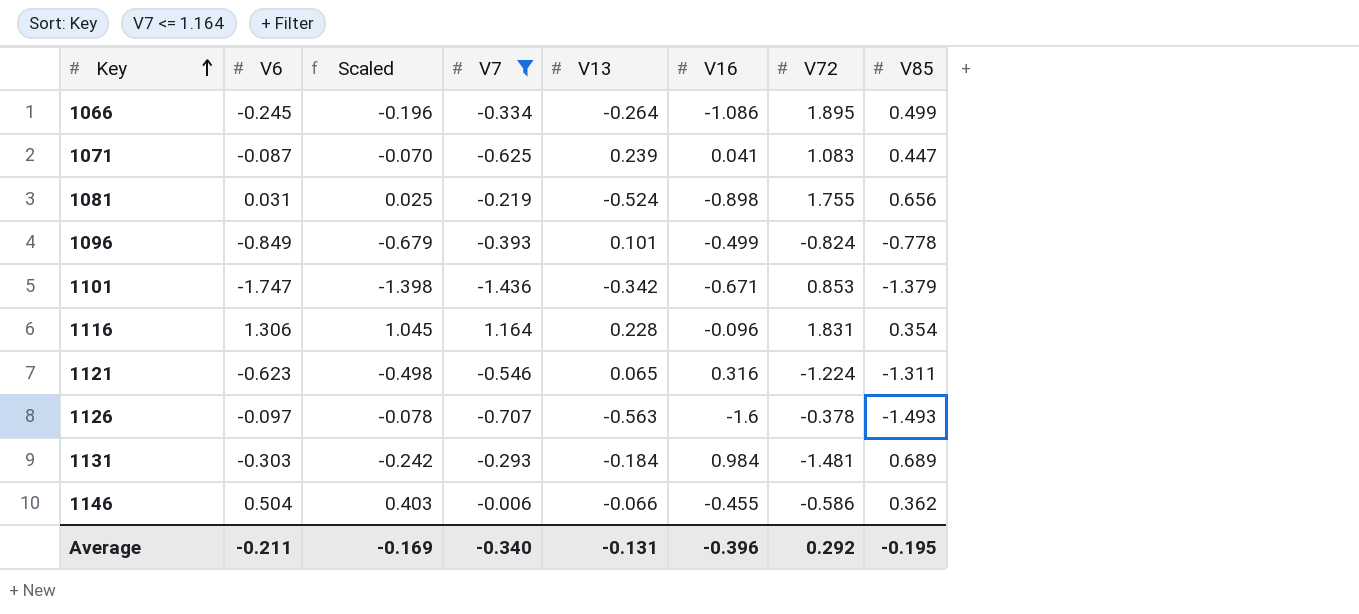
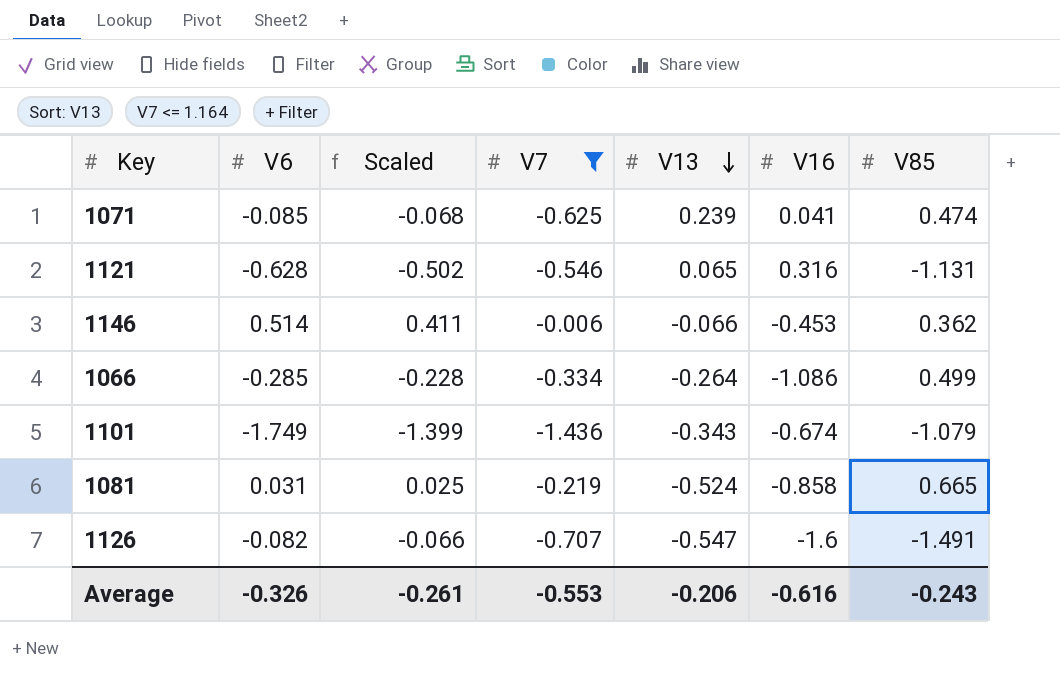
row order: Key ascending -> V13 descending
column V72 | position: 7 -> none
row 1096: -0.849 | -0.679 | -0.393 | 0.101 | -0.499 | -0.824 | -0.778 -> none
row 1116: 1.306 | 1.045 | 1.164 | 0.228 | -0.096 | 1.831 | 0.354 -> none
row 1131: -0.303 | -0.242 | -0.293 | -0.184 | 0.984 | -1.481 | 0.689 -> none
1071 | V6: -0.087 -> -0.085
1071 | Scaled: -0.070 -> -0.068
1071 | V85: 0.447 -> 0.474
1121 | V6: -0.623 -> -0.628
1121 | Scaled: -0.498 -> -0.502
1121 | V85: -1.311 -> -1.131
1146 | V6: 0.504 -> 0.514
1146 | Scaled: 0.403 -> 0.411
1146 | V16: -0.455 -> -0.453
1066 | V6: -0.245 -> -0.285
1066 | Scaled: -0.196 -> -0.228
1101 | V6: -1.747 -> -1.749
1101 | Scaled: -1.398 -> -1.399
1101 | V13: -0.342 -> -0.343
1101 | V16: -0.671 -> -0.674
1101 | V85: -1.379 -> -1.079
1081 | V16: -0.898 -> -0.858
1081 | V85: 0.656 -> 0.665
1126 | V6: -0.097 -> -0.082
1126 | Scaled: -0.078 -> -0.066
1126 | V13: -0.563 -> -0.547
1126 | V85: -1.493 -> -1.491
Average | V6: -0.211 -> -0.326
Average | Scaled: -0.169 -> -0.261
Average | V7: -0.340 -> -0.553
Average | V13: -0.131 -> -0.206
Average | V16: -0.396 -> -0.616
Average | V85: -0.195 -> -0.243

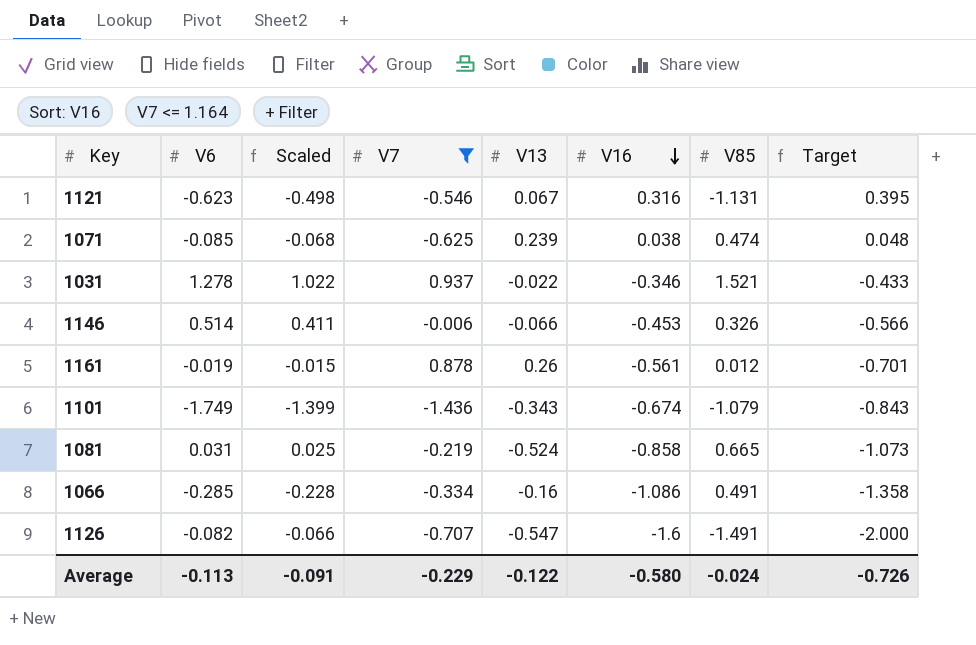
row order: V13 descending -> V16 descending
column Target | formula: none -> [V16] * 1.25
1121 | V6: -0.628 -> -0.623
1121 | Scaled: -0.502 -> -0.498
1121 | V13: 0.065 -> 0.067
1071 | V16: 0.041 -> 0.038
row 1031: none -> 1.278 | 1.022 | 0.937 | -0.022 | -0.346 | 1.521 | -0.433
1146 | V85: 0.362 -> 0.326
row 1161: none -> -0.019 | -0.015 | 0.878 | 0.26 | -0.561 | 0.012 | -0.701
1066 | V13: -0.264 -> -0.16
1066 | V85: 0.499 -> 0.491
Average | V6: -0.326 -> -0.113
Average | Scaled: -0.261 -> -0.091
Average | V7: -0.553 -> -0.229
Average | V13: -0.206 -> -0.122
Average | V16: -0.616 -> -0.580
Average | V85: -0.243 -> -0.024

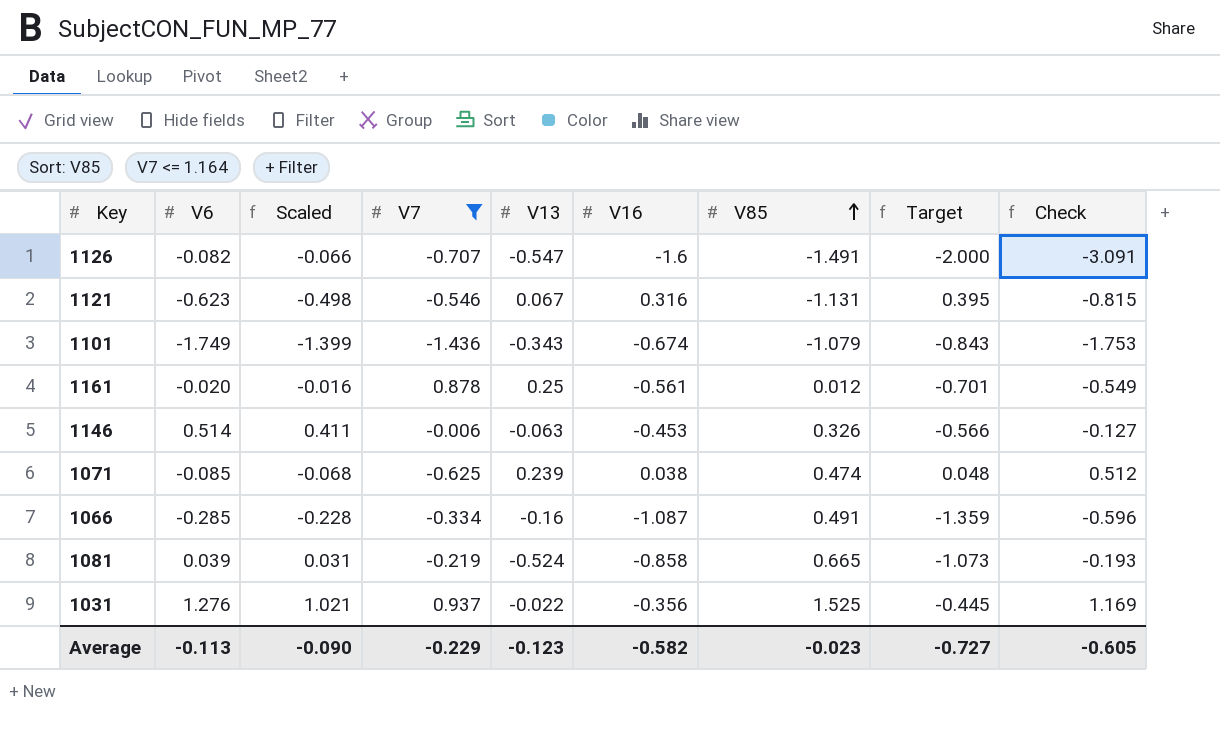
row order: V16 descending -> V85 ascending
column Check | formula: none -> [V16] + [V85]
1161 | V6: -0.019 -> -0.020
1161 | Scaled: -0.015 -> -0.016
1161 | V13: 0.26 -> 0.25
1146 | V13: -0.066 -> -0.063
1066 | V16: -1.086 -> -1.087
1066 | Target: -1.358 -> -1.359
1081 | V6: 0.031 -> 0.039
1081 | Scaled: 0.025 -> 0.031
1031 | V6: 1.278 -> 1.276
1031 | Scaled: 1.022 -> 1.021
1031 | V16: -0.346 -> -0.356
1031 | V85: 1.521 -> 1.525
1031 | Target: -0.433 -> -0.445
Average | Scaled: -0.091 -> -0.090
Average | V13: -0.122 -> -0.123
Average | V16: -0.580 -> -0.582
Average | V85: -0.024 -> -0.023
Average | Target: -0.726 -> -0.727

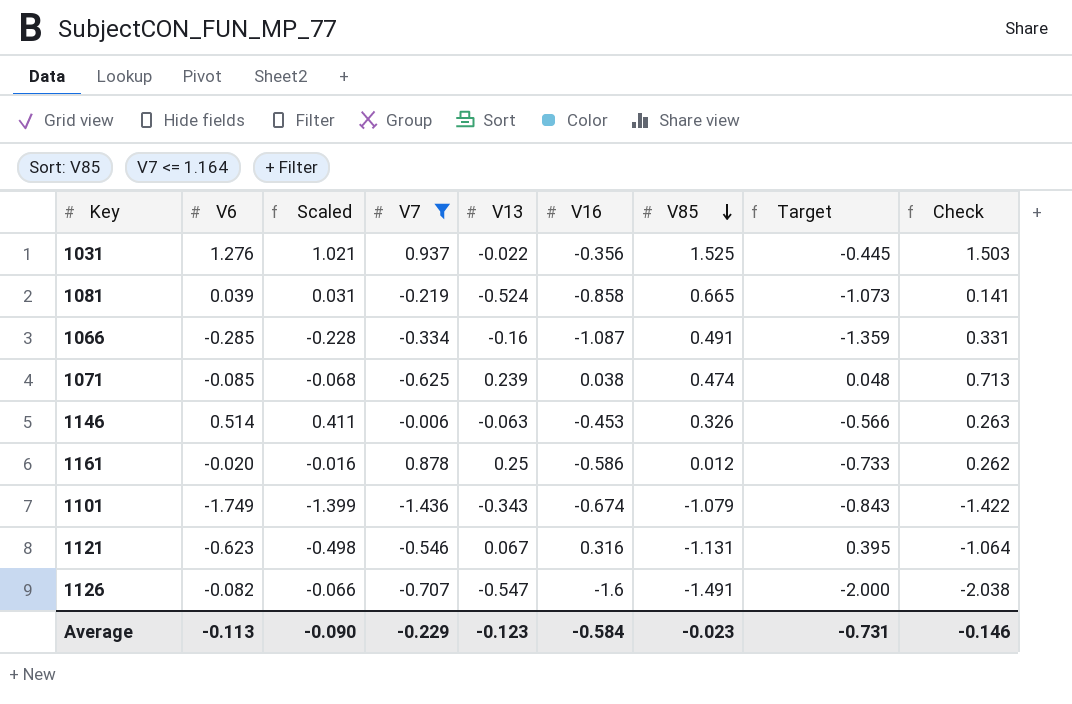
row order: V85 ascending -> V85 descending
column Check | formula: [V16] + [V85] -> [V13] + [V85]
1161 | V16: -0.561 -> -0.586
1161 | Target: -0.701 -> -0.733
Average | V16: -0.582 -> -0.584
Average | Target: -0.727 -> -0.731
Average | Check: -0.605 -> -0.146

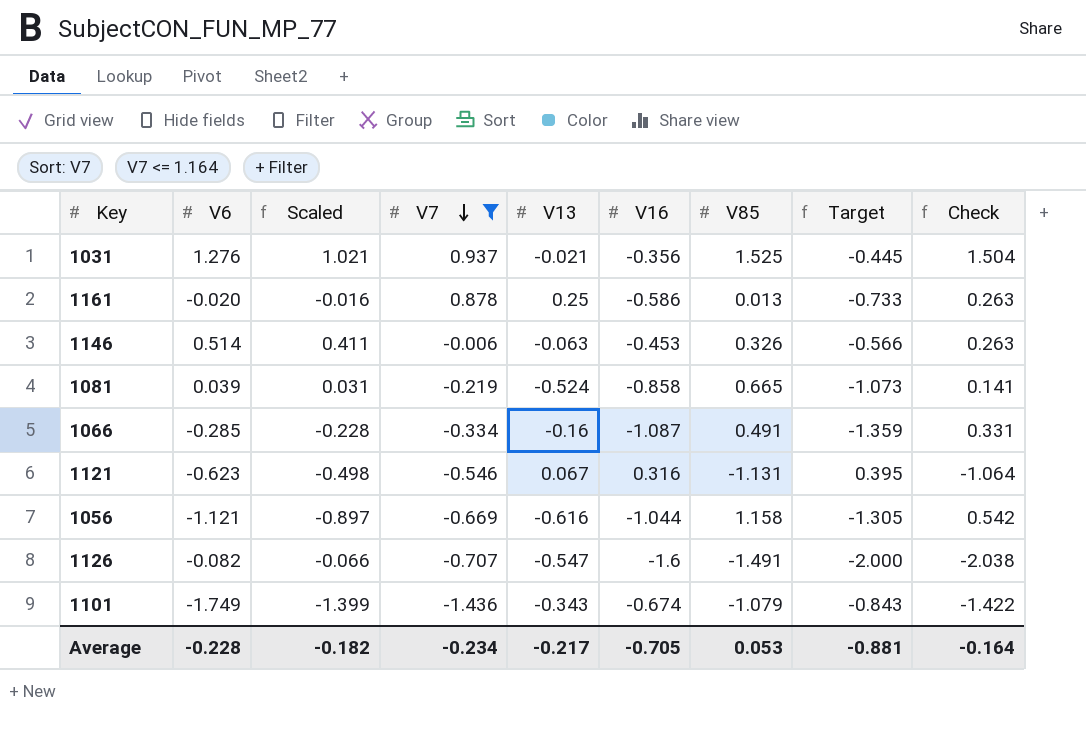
row order: V85 descending -> V7 descending
row 1071: -0.085 | -0.068 | -0.625 | 0.239 | 0.038 | 0.474 | 0.048 | 0.713 -> none
1031 | V13: -0.022 -> -0.021
1031 | Check: 1.503 -> 1.504
1161 | V85: 0.012 -> 0.013
1161 | Check: 0.262 -> 0.263
row 1056: none -> -1.121 | -0.897 | -0.669 | -0.616 | -1.044 | 1.158 | -1.305 | 0.542
Average | V6: -0.113 -> -0.228
Average | Scaled: -0.090 -> -0.182
Average | V7: -0.229 -> -0.234
Average | V13: -0.123 -> -0.217
Average | V16: -0.584 -> -0.705
Average | V85: -0.023 -> 0.053
Average | Target: -0.731 -> -0.881
Average | Check: -0.146 -> -0.164

